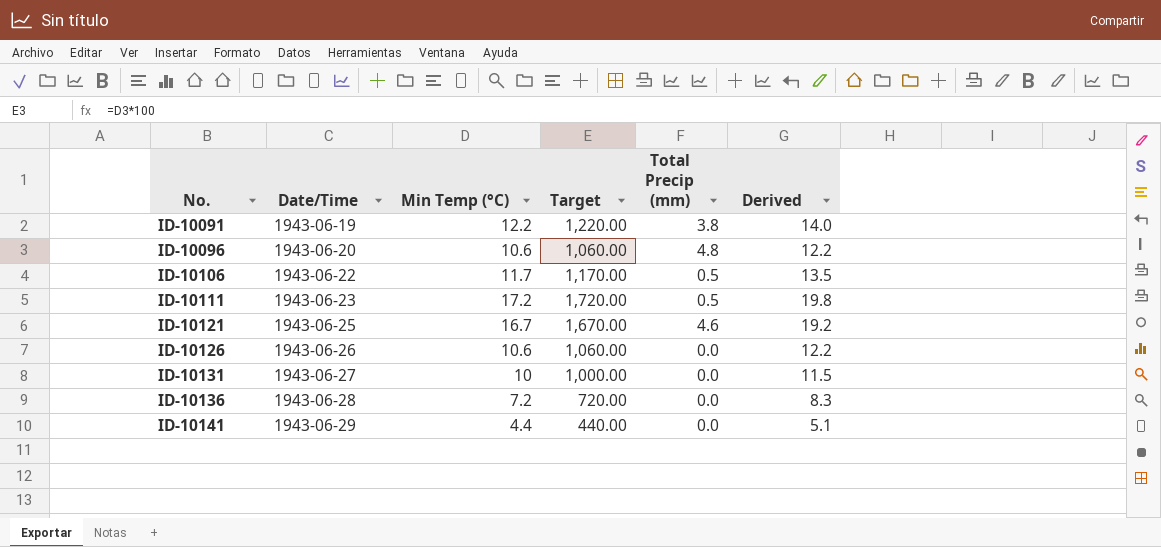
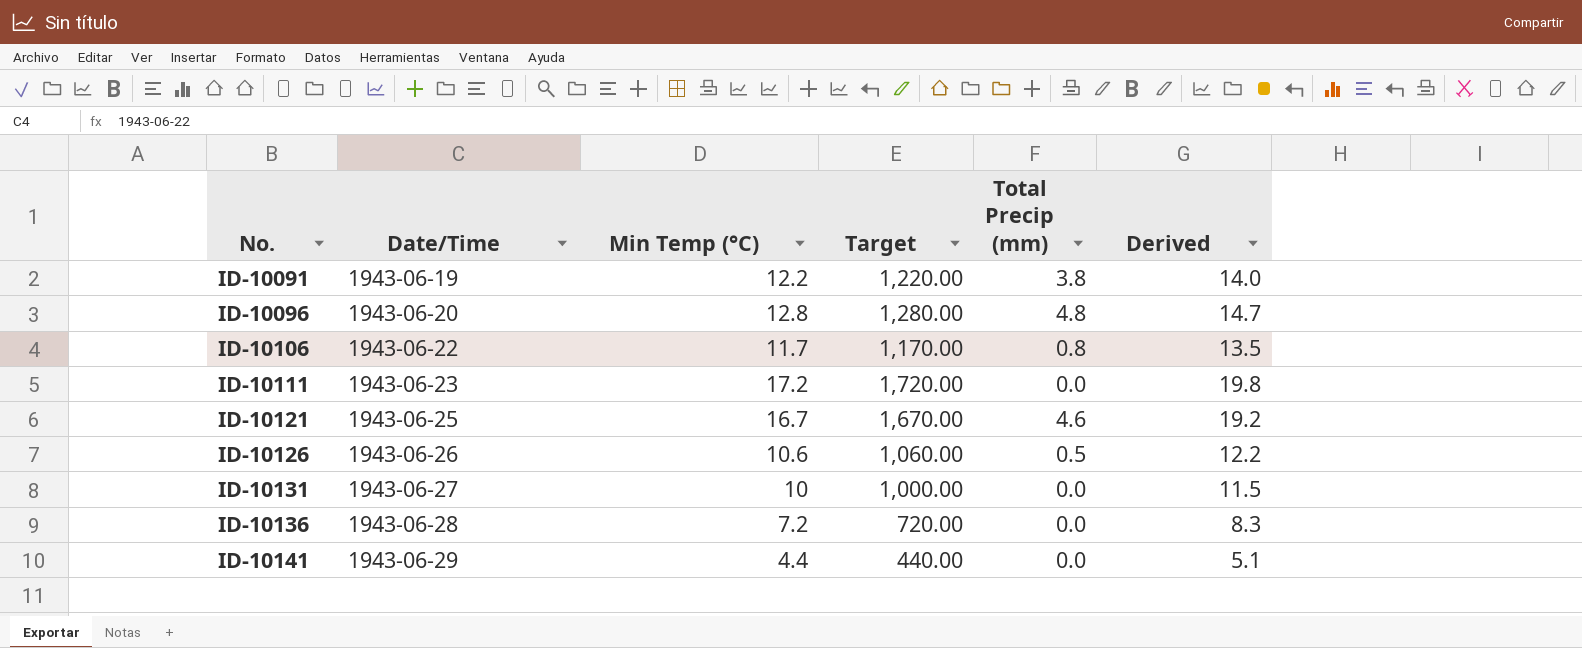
ID-10096 | Min Temp (°C): 10.6 -> 12.8
ID-10096 | Target: 1,060.00 -> 1,280.00
ID-10096 | Derived: 12.2 -> 14.7
ID-10106 | Total Precip (mm): 0.5 -> 0.8
ID-10111 | Total Precip (mm): 0.5 -> 0.0
ID-10126 | Total Precip (mm): 0.0 -> 0.5

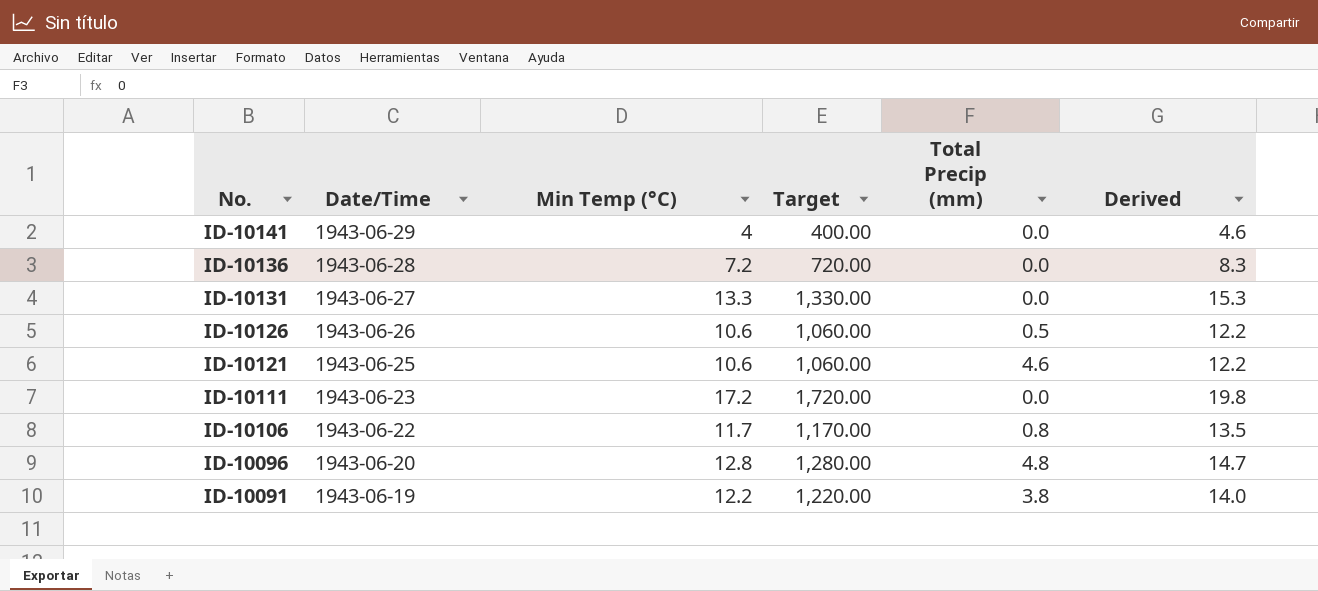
row order: No. ascending -> No. descending
ID-10141 | Min Temp (°C): 4.4 -> 4
ID-10141 | Target: 440.00 -> 400.00
ID-10141 | Derived: 5.1 -> 4.6
ID-10131 | Min Temp (°C): 10 -> 13.3
ID-10131 | Target: 1,000.00 -> 1,330.00
ID-10131 | Derived: 11.5 -> 15.3
ID-10121 | Min Temp (°C): 16.7 -> 10.6
ID-10121 | Target: 1,670.00 -> 1,060.00
ID-10121 | Derived: 19.2 -> 12.2

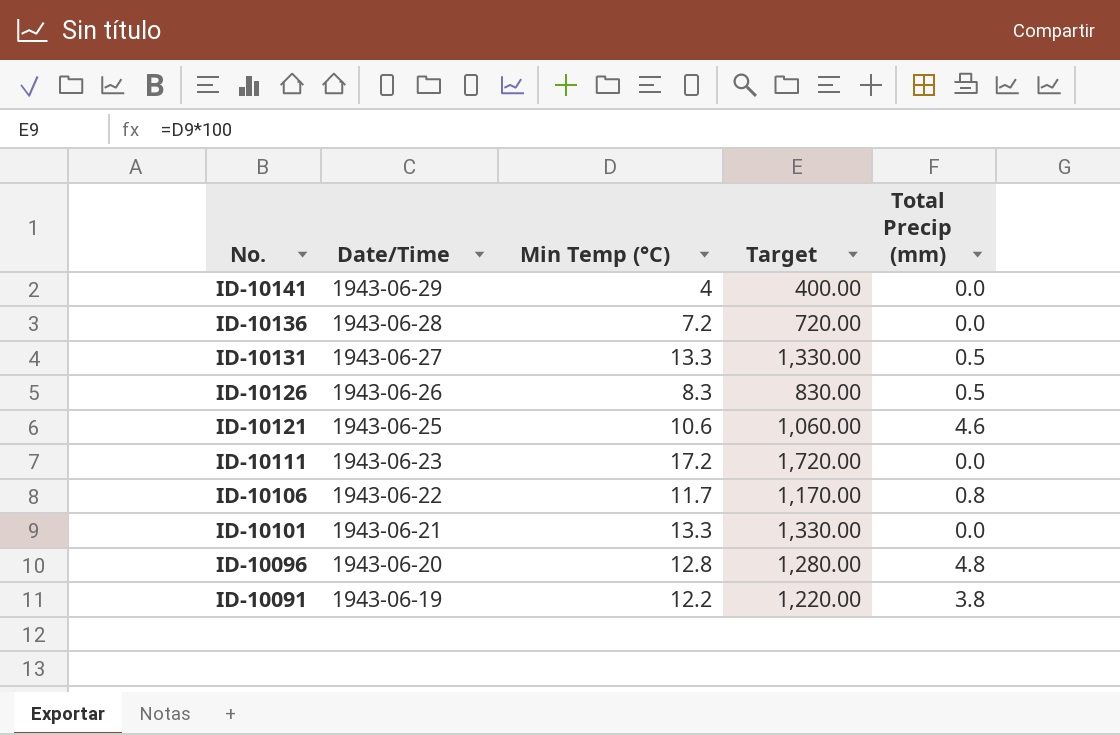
column Derived | formula: [Min Temp (°C)] * 1.15 -> none
ID-10131 | Total Precip (mm): 0.0 -> 0.5
ID-10126 | Min Temp (°C): 10.6 -> 8.3
ID-10126 | Target: 1,060.00 -> 830.00
row ID-10101: none -> 1943-06-21 | 13.3 | 1,330.00 | 0.0

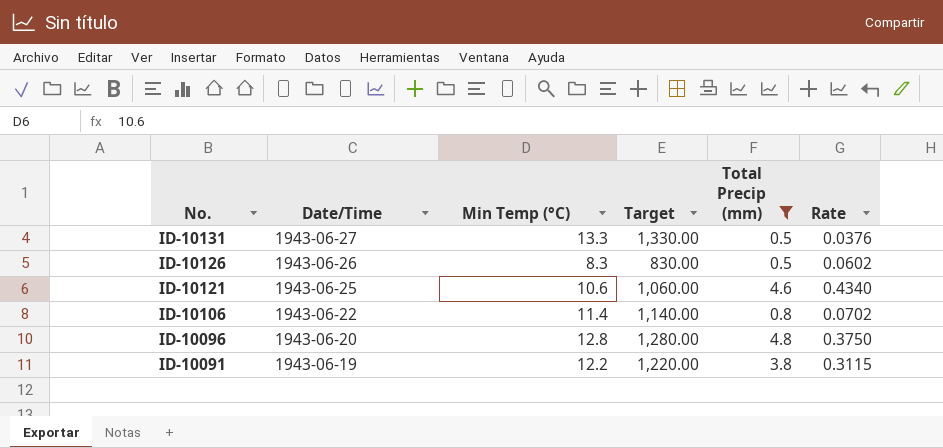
filter: none -> Total Precip (mm) != 0.0
column Rate | formula: none -> [Total Precip (mm)] / [Min Temp (°C)]
ID-10106 | Min Temp (°C): 11.7 -> 11.4
ID-10106 | Target: 1,170.00 -> 1,140.00

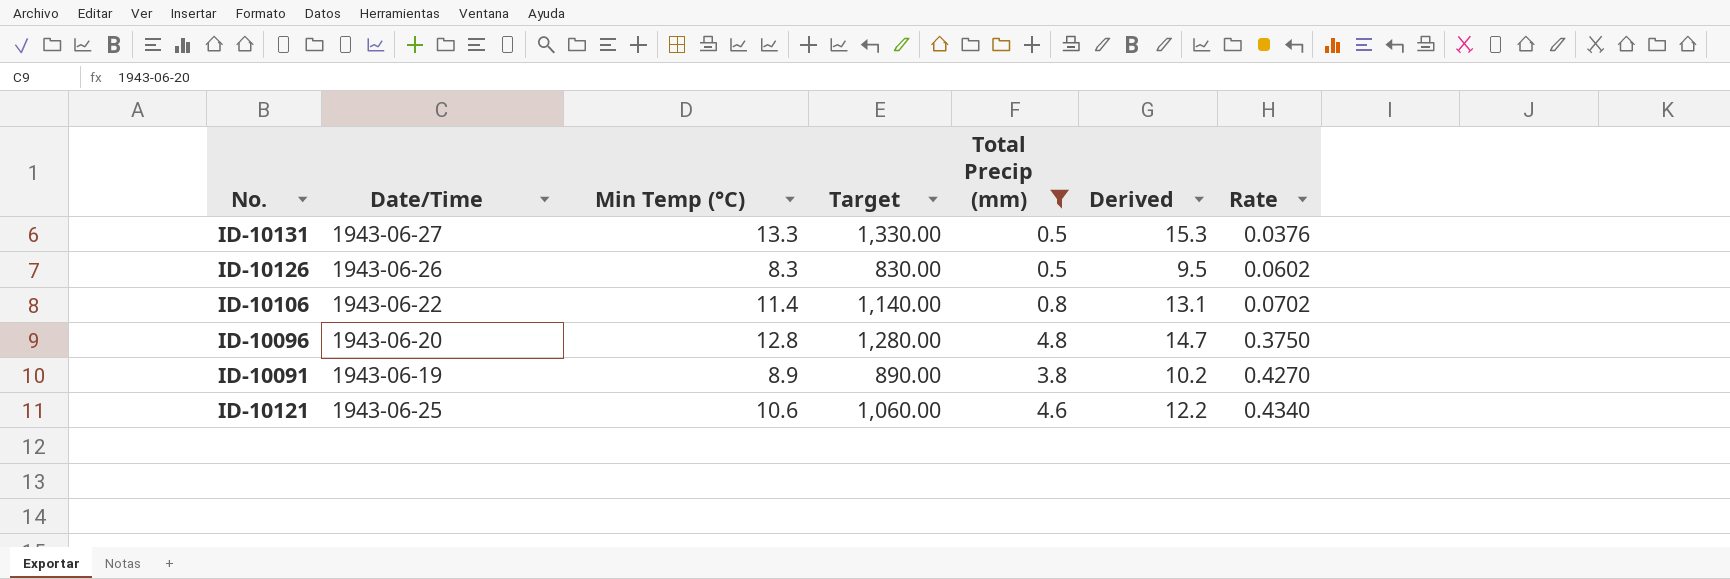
row order: No. descending -> Rate ascending
column Derived | formula: none -> [Min Temp (°C)] * 1.15
ID-10091 | Min Temp (°C): 12.2 -> 8.9
ID-10091 | Target: 1,220.00 -> 890.00
ID-10091 | Rate: 0.3115 -> 0.4270

